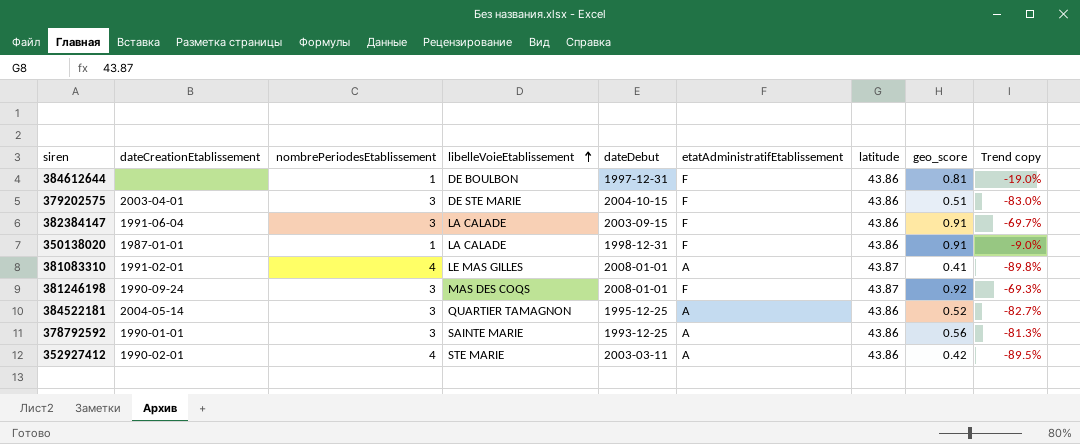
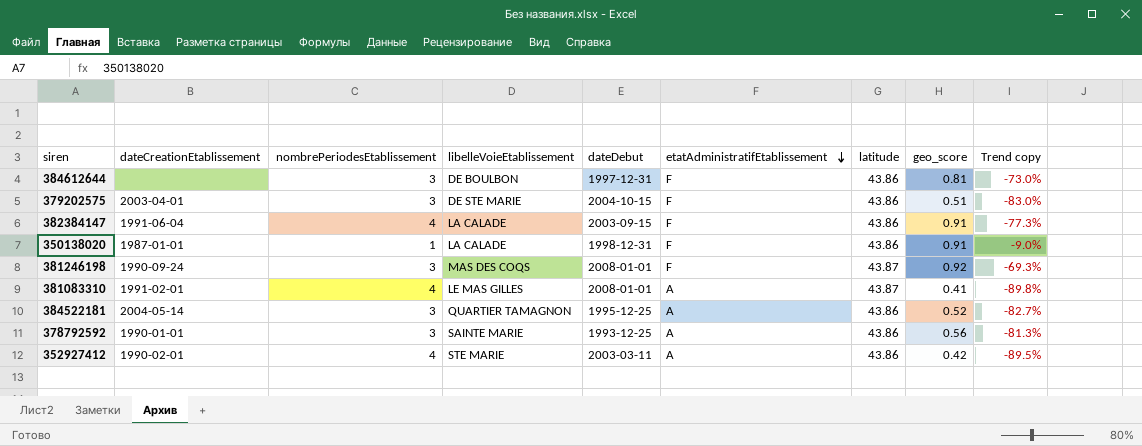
row order: libelleVoieEtablissement ascending -> etatAdministratifEtablissement descending
384612644 | nombrePeriodesEtablissement: 1 -> 3
384612644 | Trend copy: -19.0% -> -73.0%
382384147 | nombrePeriodesEtablissement: 3 -> 4
382384147 | Trend copy: -69.7% -> -77.3%

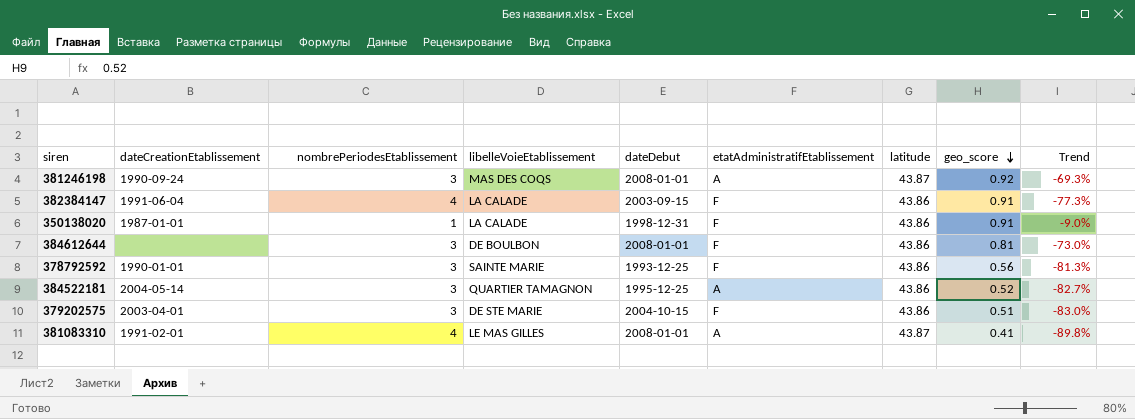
row order: etatAdministratifEtablissement descending -> geo_score descending
column name: Trend copy -> Trend
row 352927412: 1990-02-01 | 4 | STE MARIE | 2003-03-11 | A | 43.86 | 0.42 | -89.5% -> none
381246198 | etatAdministratifEtablissement: F -> A
384612644 | dateDebut: 1997-12-31 -> 2008-01-01
378792592 | etatAdministratifEtablissement: A -> F

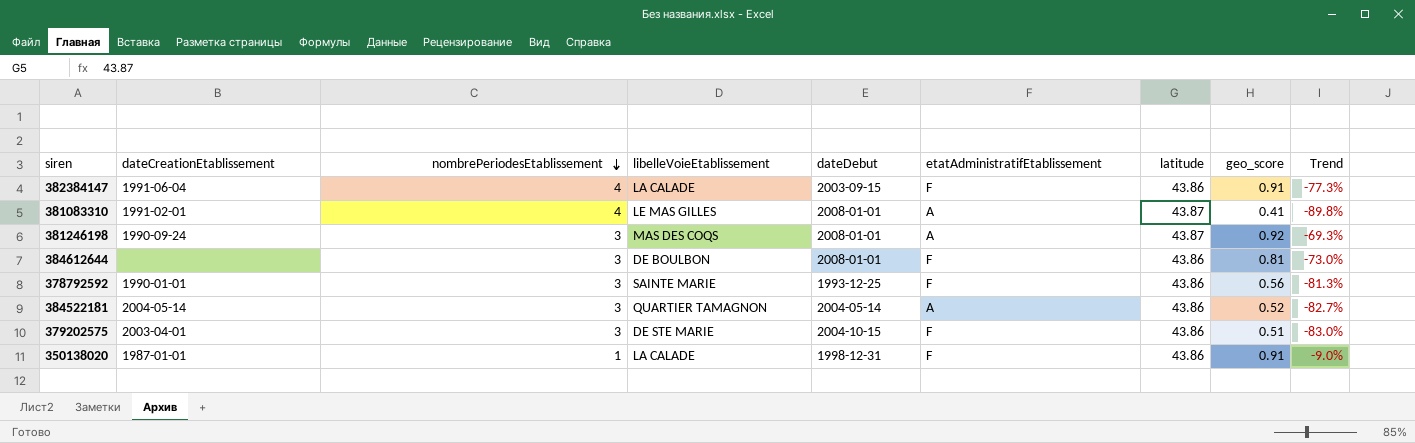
row order: geo_score descending -> nombrePeriodesEtablissement descending
384522181 | dateDebut: 1995-12-25 -> 2004-05-14

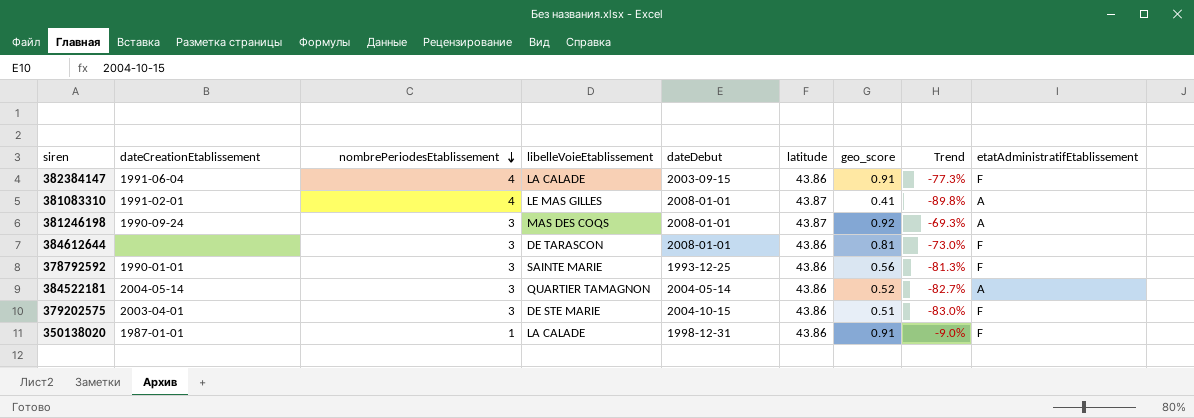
column etatAdministratifEtablissement | position: 6 -> 9
384612644 | libelleVoieEtablissement: DE BOULBON -> DE TARASCON

